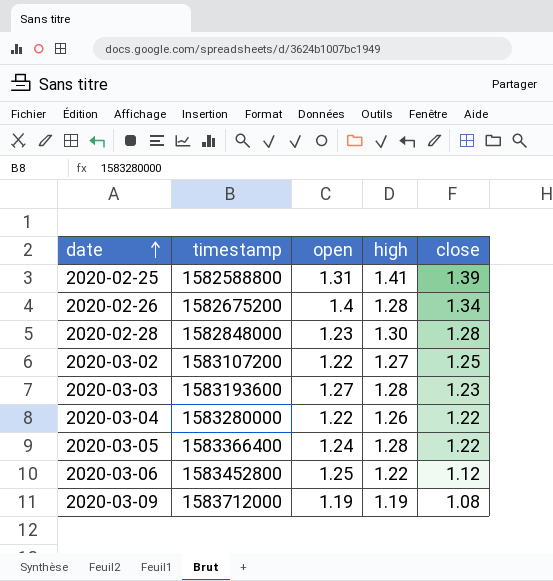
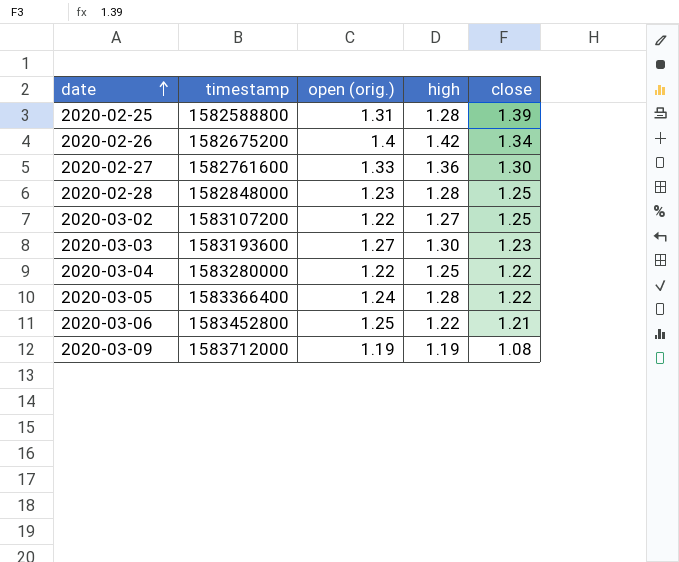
column name: open -> open (orig.)
2020-02-25 | high: 1.41 -> 1.28
2020-02-26 | high: 1.28 -> 1.42
row 2020-02-27: none -> 1582761600 | 1.33 | 1.36 | 1.30
2020-02-28 | high: 1.30 -> 1.28
2020-02-28 | close: 1.28 -> 1.25
2020-03-03 | high: 1.28 -> 1.30
2020-03-04 | high: 1.26 -> 1.25
2020-03-06 | close: 1.12 -> 1.21

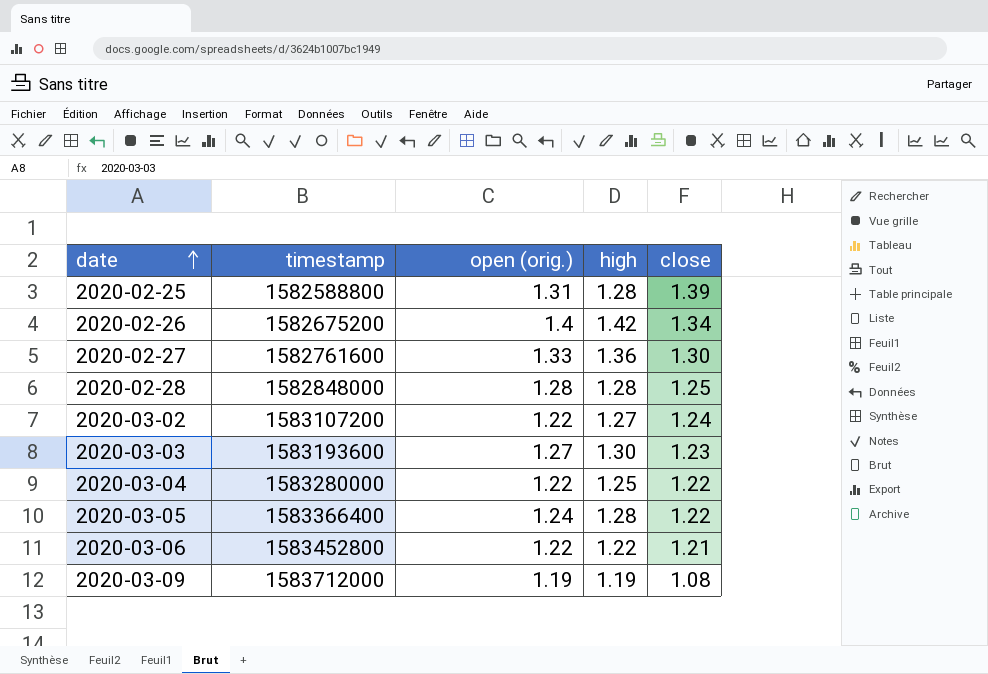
2020-02-28 | open (orig.): 1.23 -> 1.28
2020-03-02 | close: 1.25 -> 1.24
2020-03-06 | open (orig.): 1.25 -> 1.22

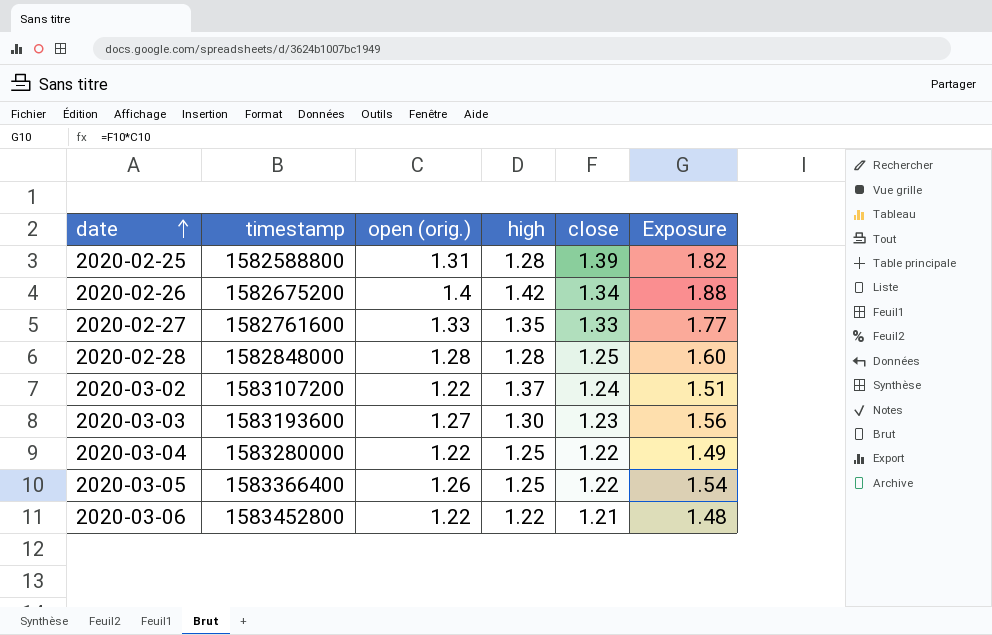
column Exposure | formula: none -> [open (orig.)] * [close]
row 2020-03-09: 1583712000 | 1.19 | 1.19 | 1.08 -> none
2020-02-27 | high: 1.36 -> 1.35
2020-02-27 | close: 1.30 -> 1.33
2020-03-02 | high: 1.27 -> 1.37
2020-03-05 | open (orig.): 1.24 -> 1.26
2020-03-05 | high: 1.28 -> 1.25

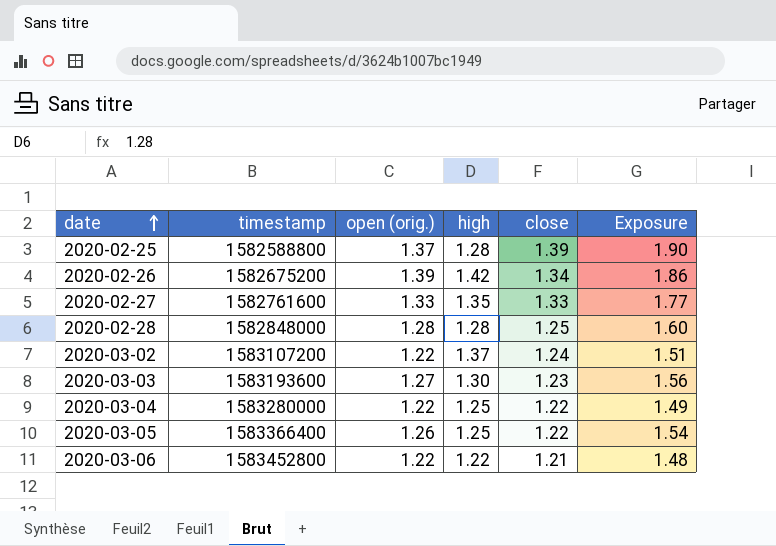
2020-02-25 | open (orig.): 1.31 -> 1.37
2020-02-25 | Exposure: 1.82 -> 1.90
2020-02-26 | open (orig.): 1.4 -> 1.39
2020-02-26 | Exposure: 1.88 -> 1.86

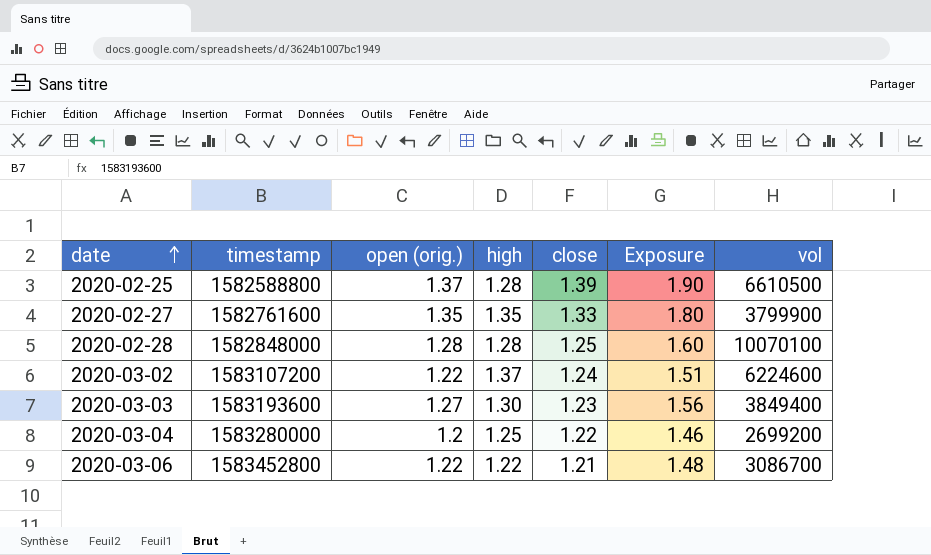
column vol | position: none -> 7
row 2020-02-26: 1582675200 | 1.39 | 1.42 | 1.34 | 1.86 -> none
row 2020-03-05: 1583366400 | 1.26 | 1.25 | 1.22 | 1.54 -> none
2020-02-27 | open (orig.): 1.33 -> 1.35
2020-02-27 | Exposure: 1.77 -> 1.80
2020-03-04 | open (orig.): 1.22 -> 1.2
2020-03-04 | Exposure: 1.49 -> 1.46

